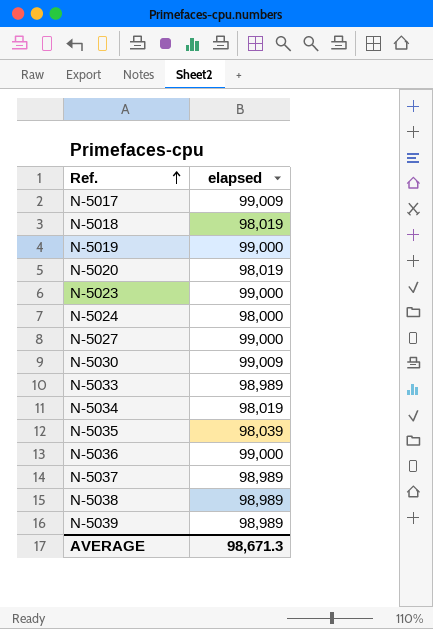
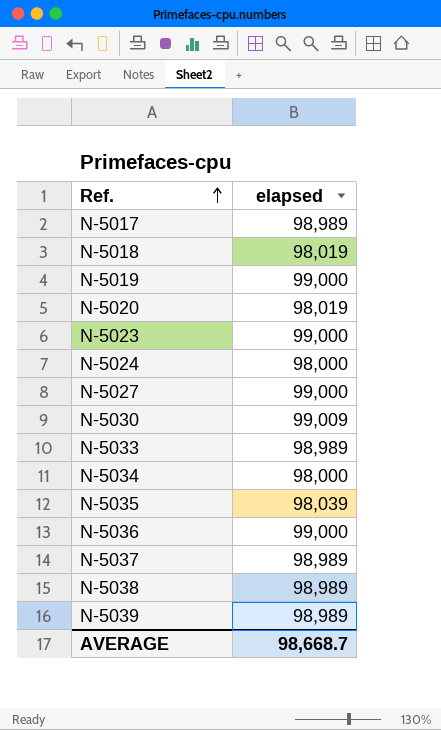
N-5017 | elapsed: 99,009 -> 98,989
N-5034 | elapsed: 98,019 -> 98,000
AVERAGE | elapsed: 98,671.3 -> 98,668.7

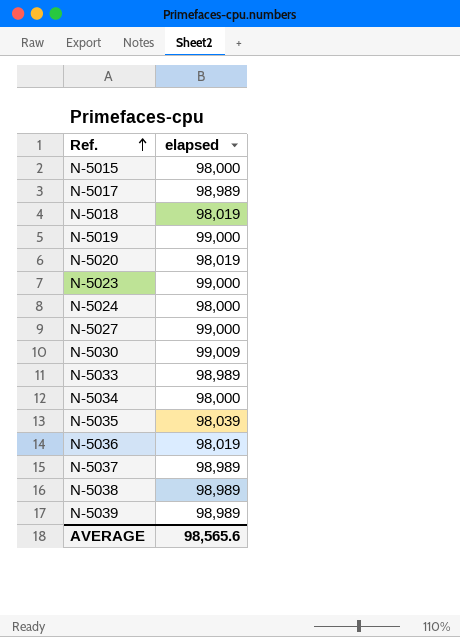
row N-5015: none -> 98,000
N-5036 | elapsed: 99,000 -> 98,019
AVERAGE | elapsed: 98,668.7 -> 98,565.6

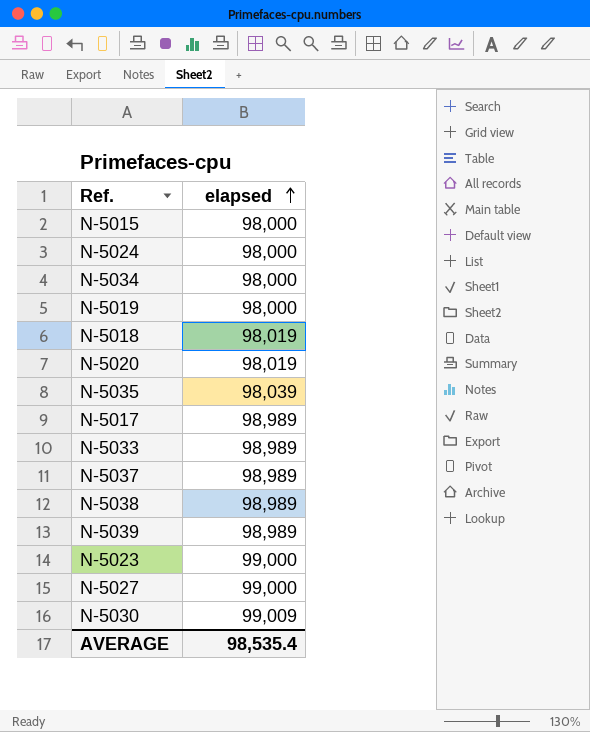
row order: Ref. ascending -> elapsed ascending
row N-5036: 98,019 -> none
N-5019 | elapsed: 99,000 -> 98,000
AVERAGE | elapsed: 98,565.6 -> 98,535.4

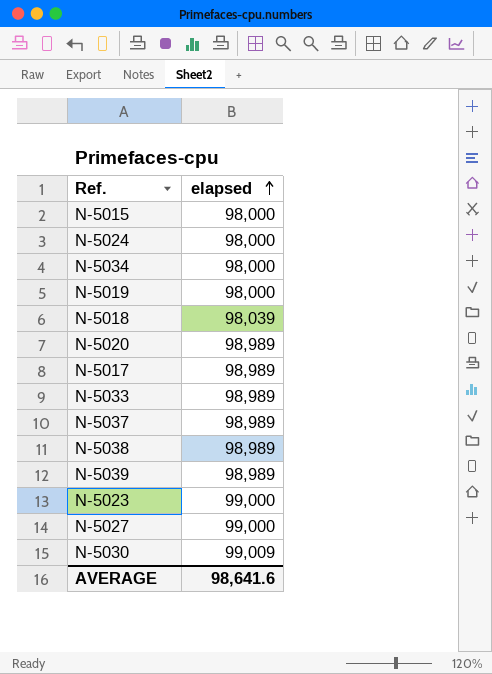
row N-5035: 98,039 -> none
N-5018 | elapsed: 98,019 -> 98,039
N-5020 | elapsed: 98,019 -> 98,989
AVERAGE | elapsed: 98,535.4 -> 98,641.6

